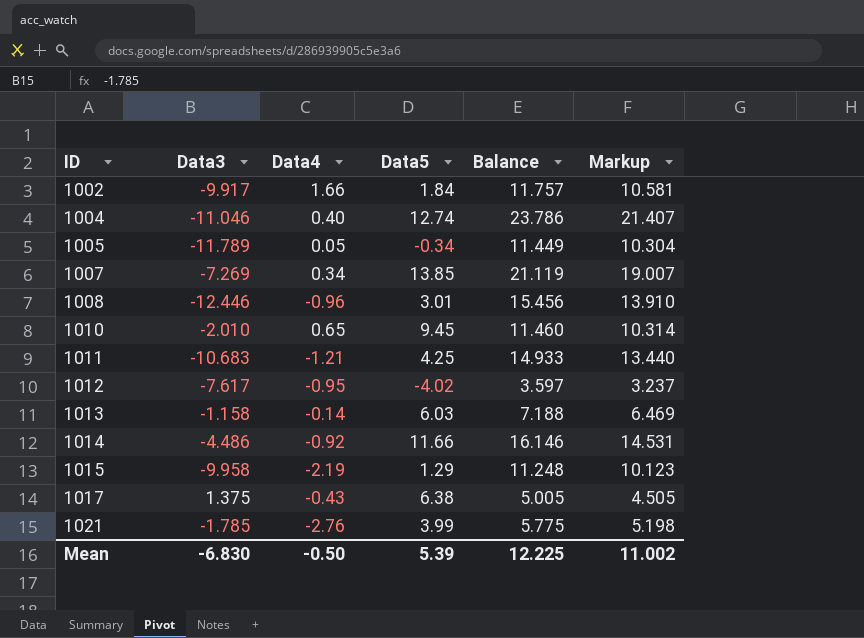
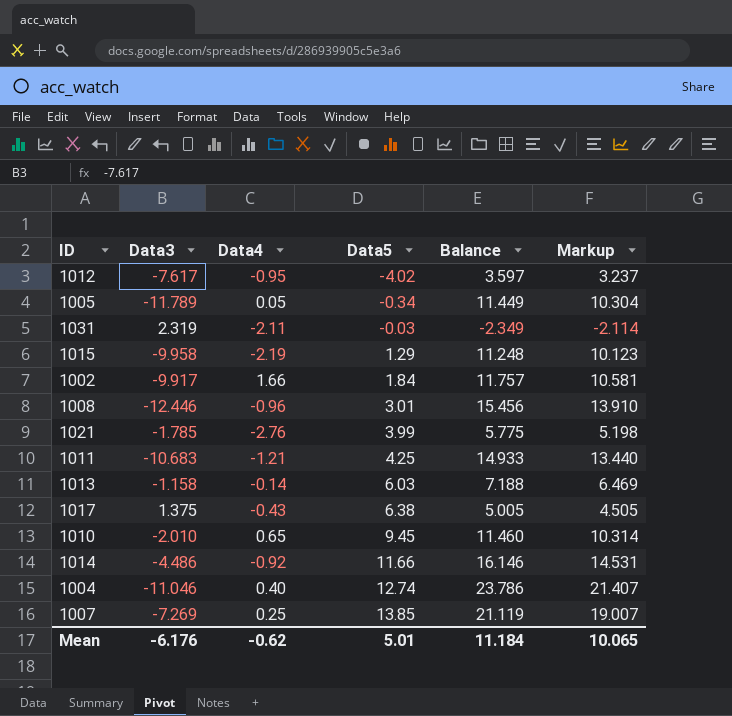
row order: ID ascending -> Data5 ascending
row 1031: none -> 2.319 | -2.11 | -0.03 | -2.349 | -2.114
1007 | Data4: 0.34 -> 0.25
Mean | Data3: -6.830 -> -6.176
Mean | Data4: -0.50 -> -0.62
Mean | Data5: 5.39 -> 5.01
Mean | Balance: 12.225 -> 11.184
Mean | Markup: 11.002 -> 10.065

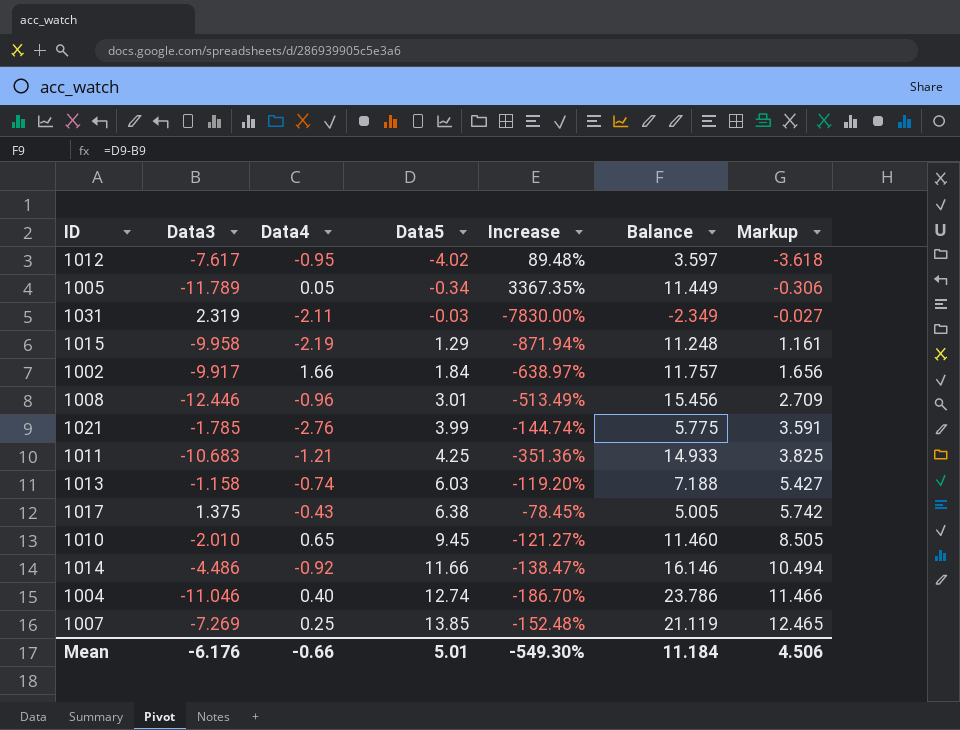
column Increase | formula: none -> ([Data3] - [Data5]) / [Data5]
column Markup | formula: [Balance] * 0.9 -> [Data5] * 0.9
1013 | Data4: -0.14 -> -0.74
Mean | Data4: -0.62 -> -0.66
Mean | Markup: 10.065 -> 4.506

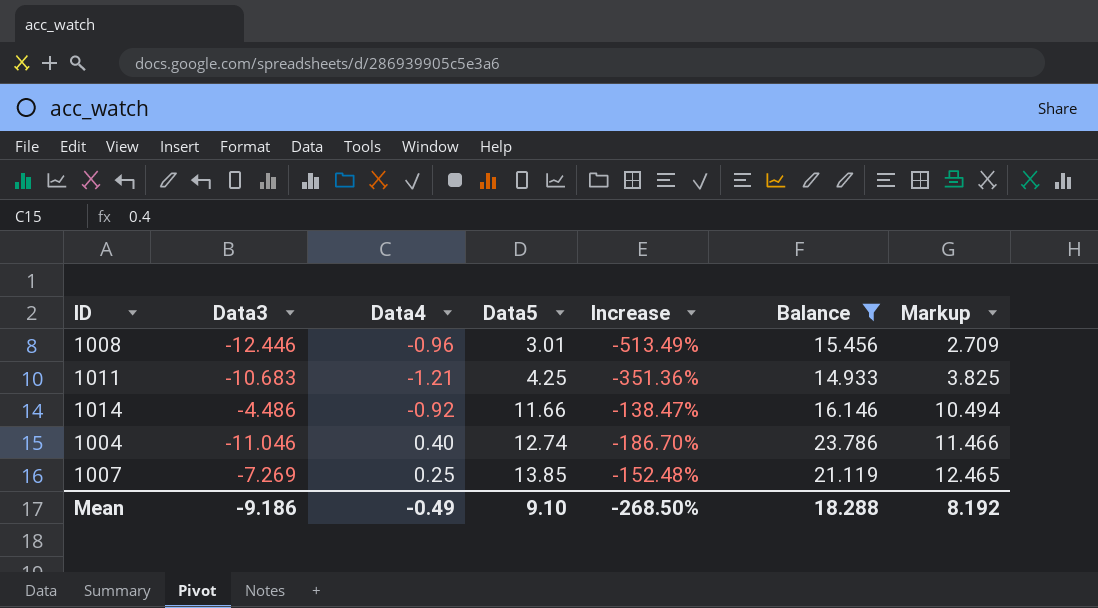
filter: none -> Balance >= 14.933
Mean | Data3: -6.176 -> -9.186
Mean | Data4: -0.66 -> -0.49
Mean | Data5: 5.01 -> 9.10
Mean | Increase: -549.30% -> -268.50%
Mean | Balance: 11.184 -> 18.288
Mean | Markup: 4.506 -> 8.192

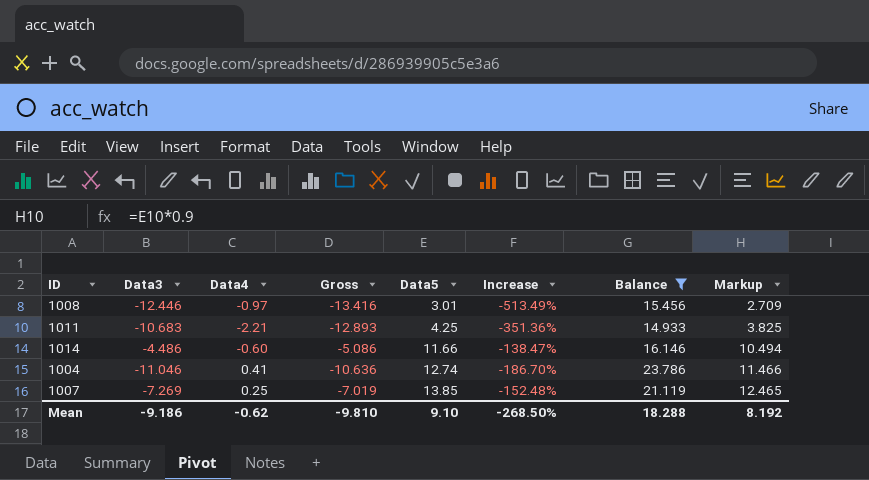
column Gross | formula: none -> [Data3] + [Data4]
1008 | Data4: -0.96 -> -0.97
1011 | Data4: -1.21 -> -2.21
1014 | Data4: -0.92 -> -0.60
1004 | Data4: 0.40 -> 0.41
Mean | Data4: -0.49 -> -0.62

